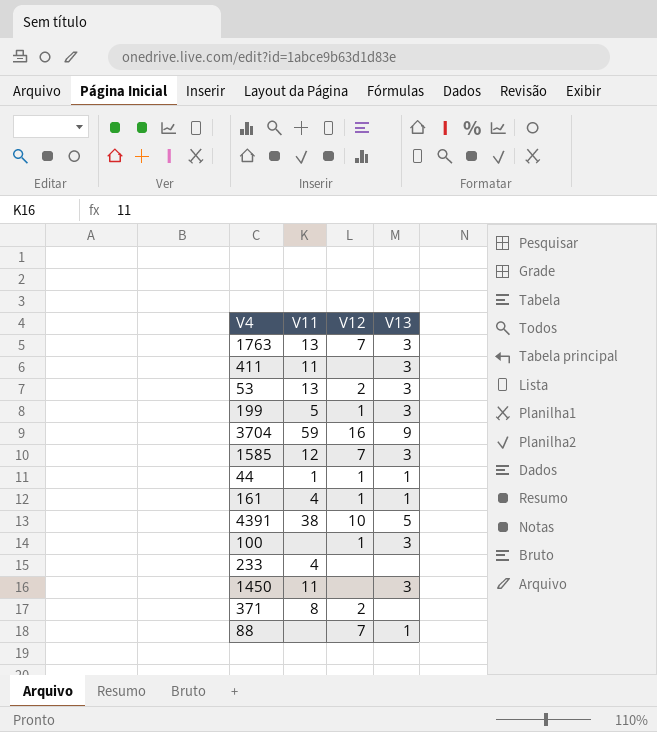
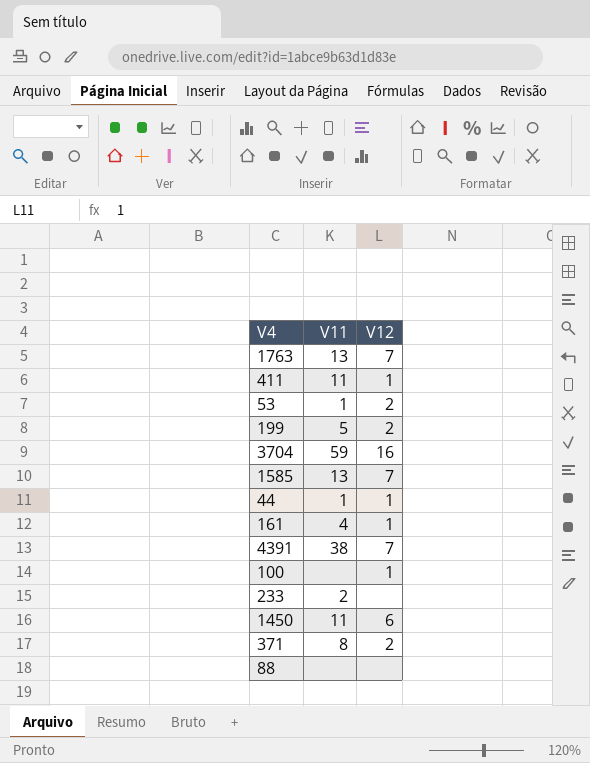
column V13 | position: 4 -> none
411 | V12: none -> 1
53 | V11: 13 -> 1
199 | V12: 1 -> 2
1585 | V11: 12 -> 13
4391 | V12: 10 -> 7
233 | V11: 4 -> 2
1450 | V12: none -> 6
88 | V12: 7 -> none

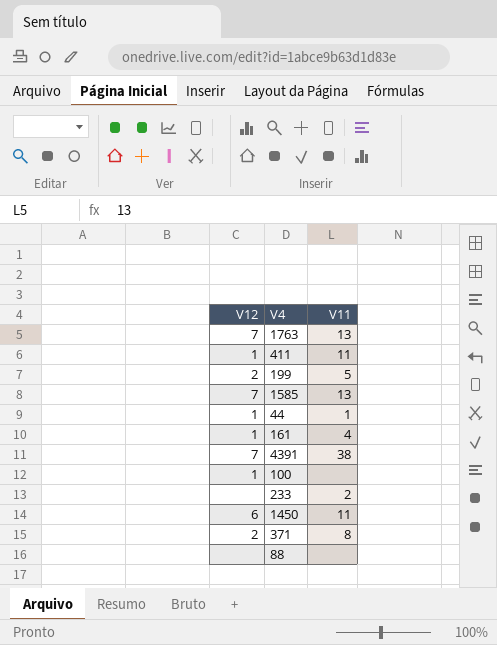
column V12 | position: 3 -> 1
row 53: 1 | 2 -> none
row 3704: 59 | 16 -> none

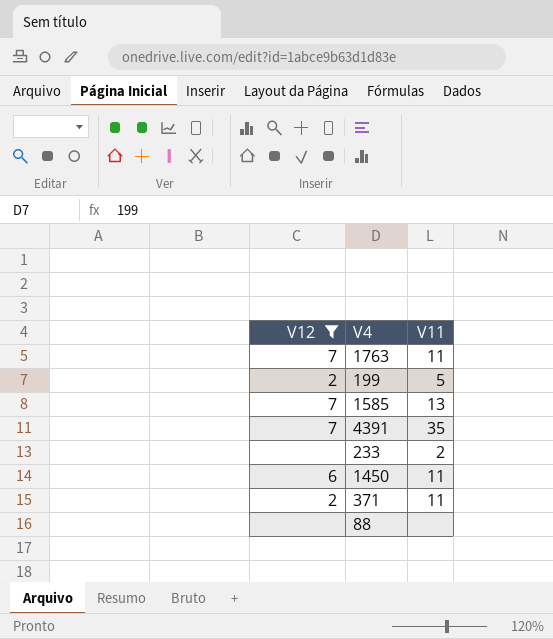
filter: none -> V12 != 1
1763 | V11: 13 -> 11
4391 | V11: 38 -> 35
371 | V11: 8 -> 11

